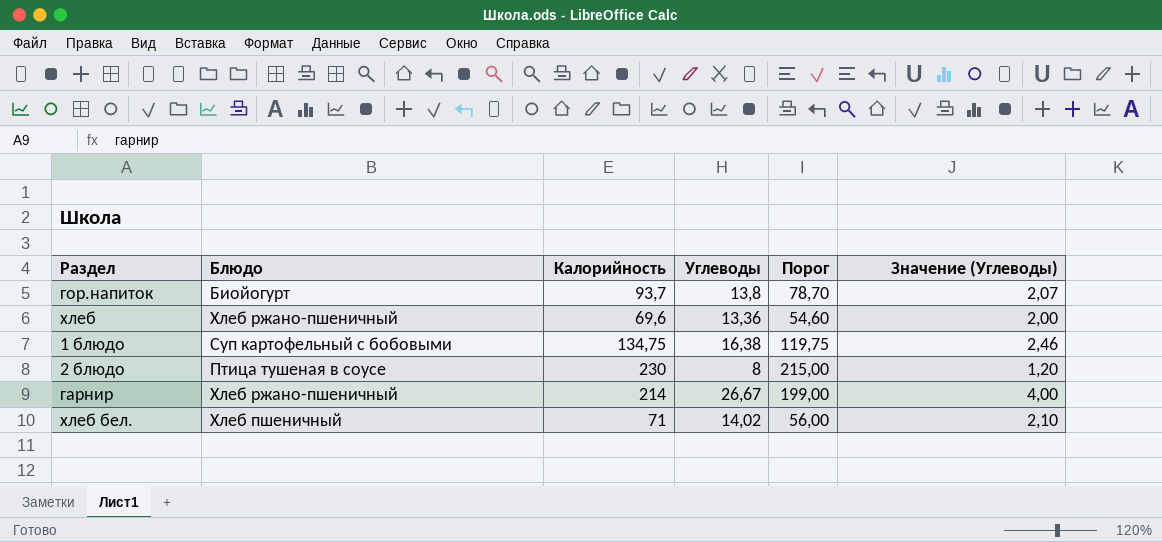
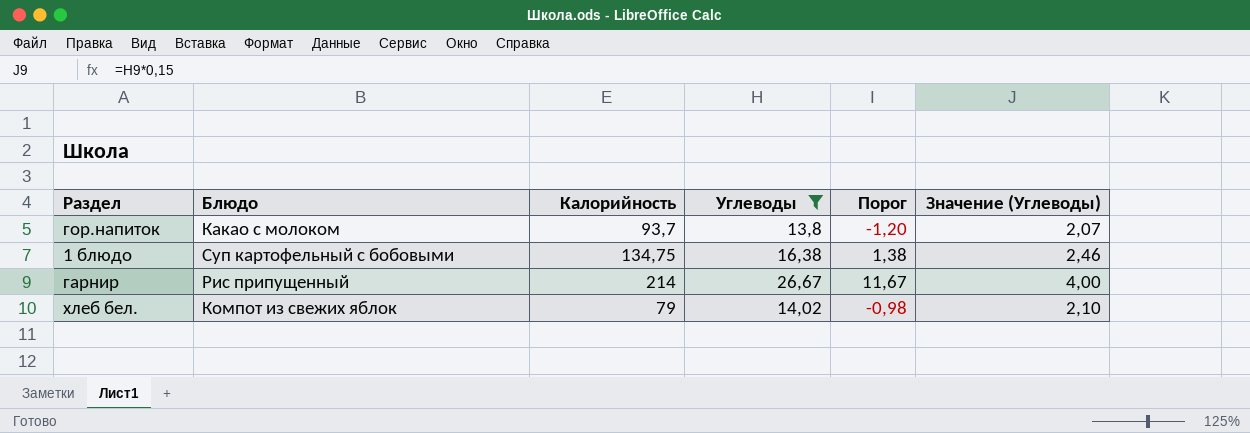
filter: none -> Углеводы >= 13,8
column Порог | formula: [Калорийность] - 15 -> [Углеводы] - 15
гор.напиток | Блюдо: Биойогурт -> Какао с молоком
гарнир | Блюдо: Хлеб ржано-пшеничный -> Рис припущенный
хлеб бел. | Блюдо: Хлеб пшеничный -> Компот из свежих яблок
хлеб бел. | Калорийность: 71 -> 79

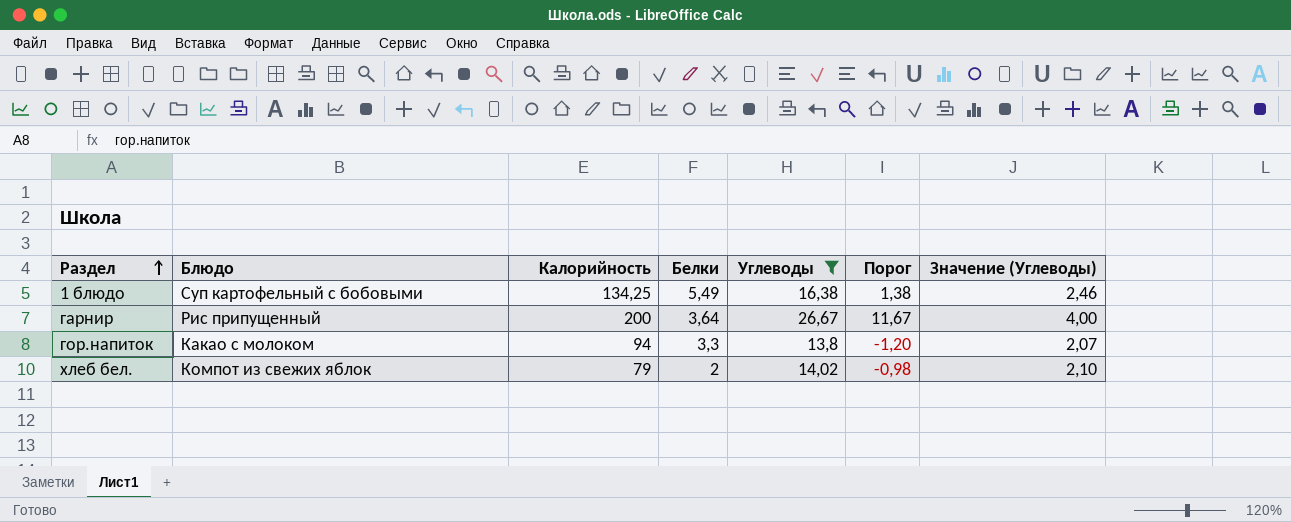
row order: none -> Раздел ascending
column Белки | position: none -> 4
1 блюдо | Калорийность: 134,75 -> 134,25
гарнир | Калорийность: 214 -> 200
гор.напиток | Калорийность: 93,7 -> 94

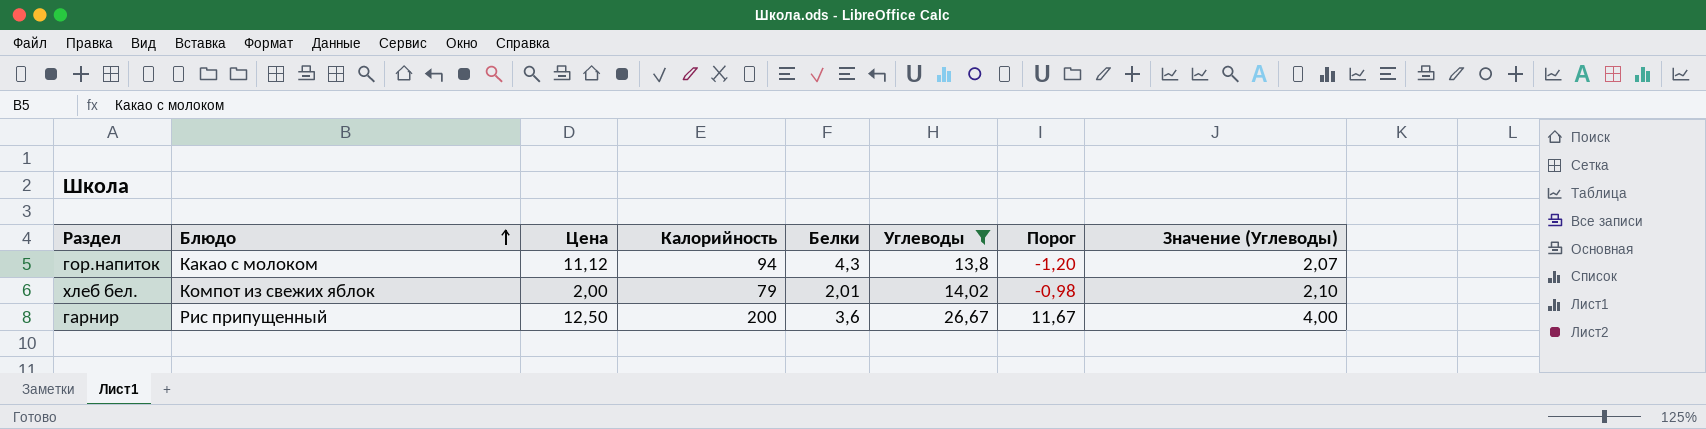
row order: Раздел ascending -> Блюдо ascending
column Цена | position: none -> 3
row 1 блюдо: Суп картофельный с бобовыми | 134,25 | 5,49 | 16,38 | 1,38 | 2,46 -> none
гор.напиток | Белки: 3,3 -> 4,3
хлеб бел. | Белки: 2 -> 2,01
гарнир | Белки: 3,64 -> 3,6

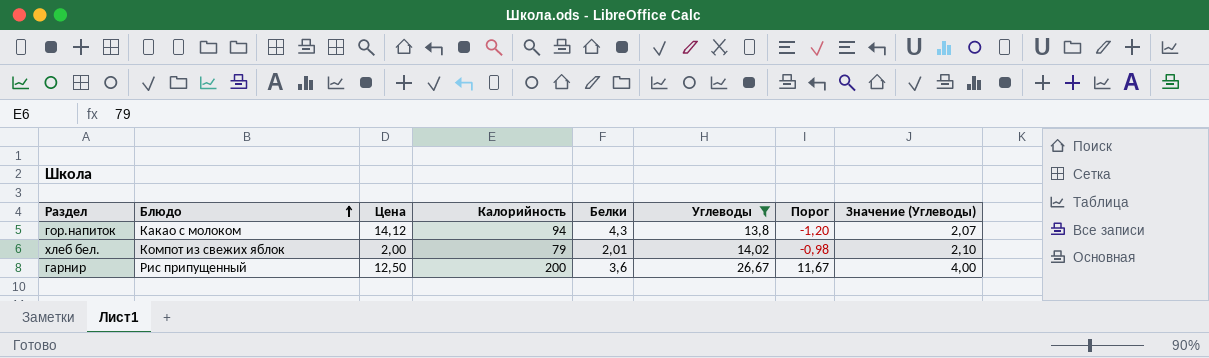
гор.напиток | Цена: 11,12 -> 14,12

